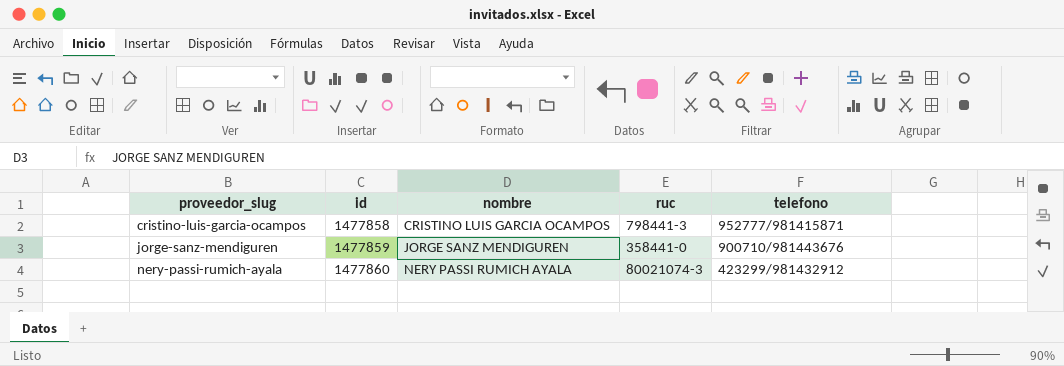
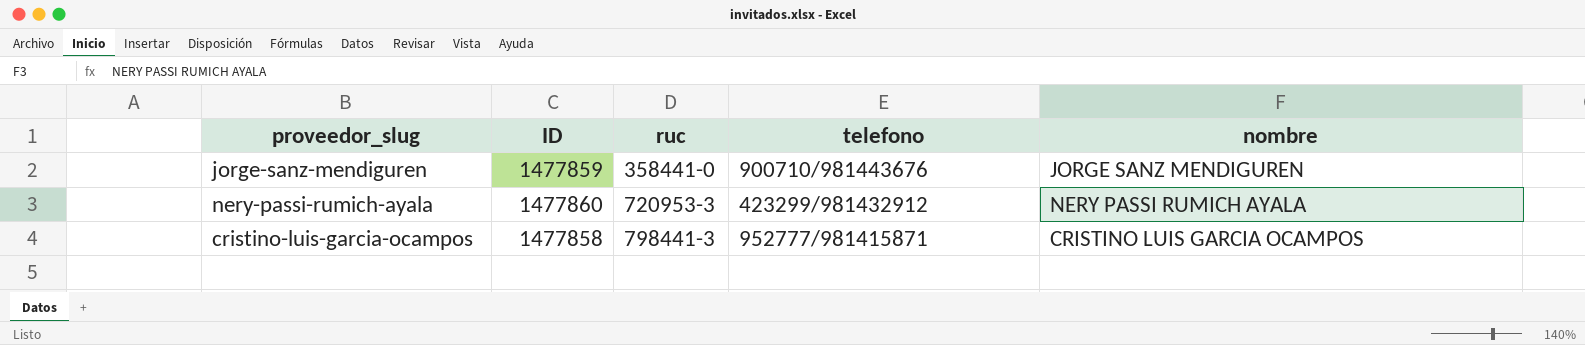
row order: proveedor_slug ascending -> ruc ascending
column name: id -> ID
column nombre | position: 3 -> 5
nery-passi-rumich-ayala | ruc: 80021074-3 -> 720953-3

